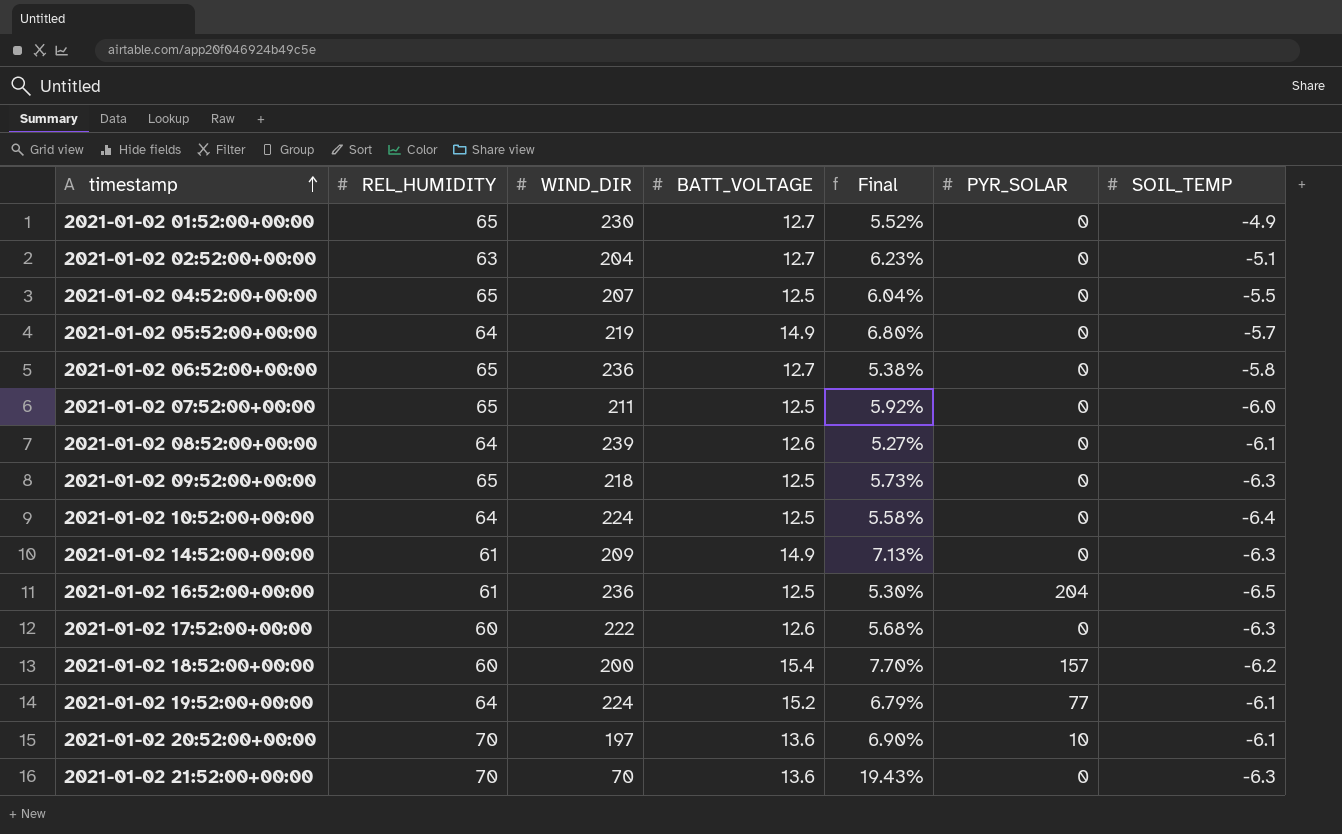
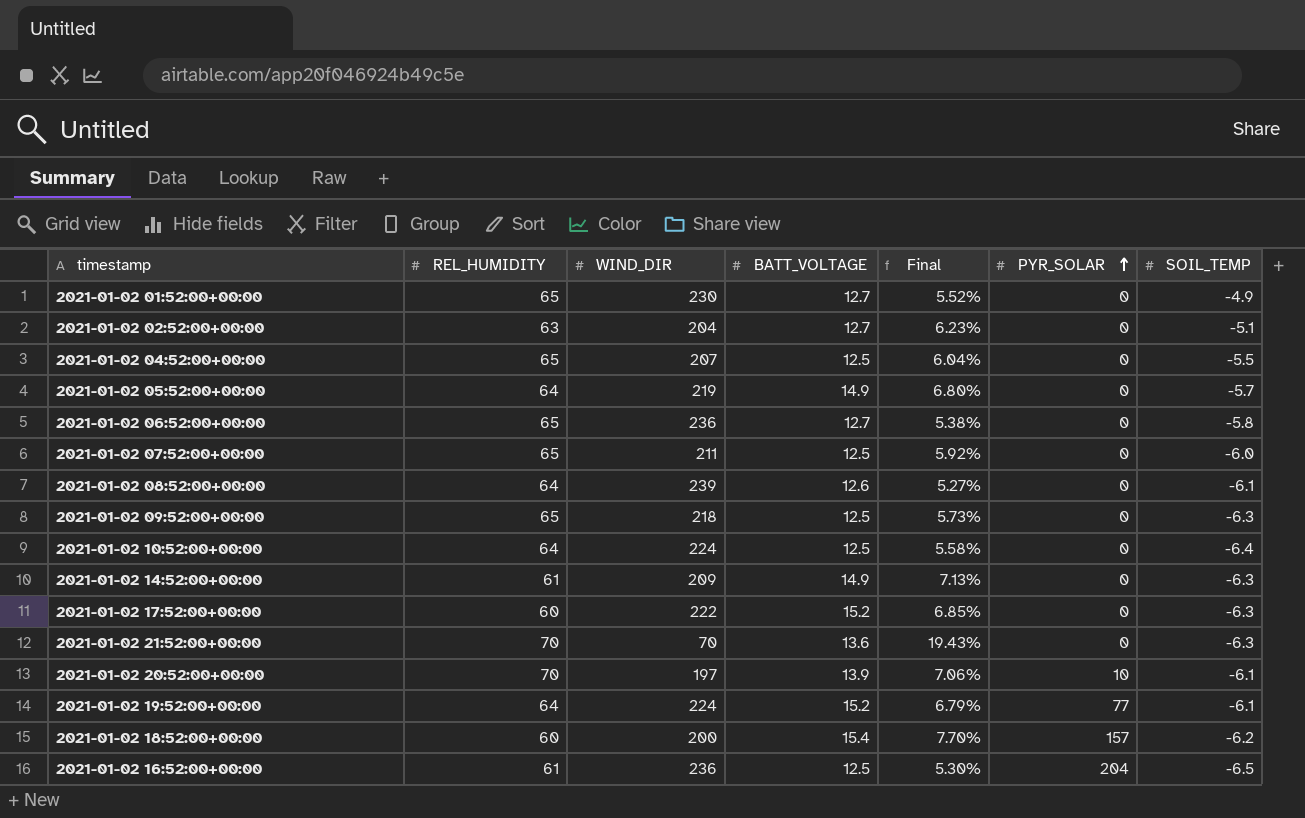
row order: timestamp ascending -> PYR_SOLAR ascending
2021-01-02 17:52:00+00:00 | BATT_VOLTAGE: 12.6 -> 15.2
2021-01-02 17:52:00+00:00 | Final: 5.68% -> 6.85%
2021-01-02 20:52:00+00:00 | BATT_VOLTAGE: 13.6 -> 13.9
2021-01-02 20:52:00+00:00 | Final: 6.90% -> 7.06%

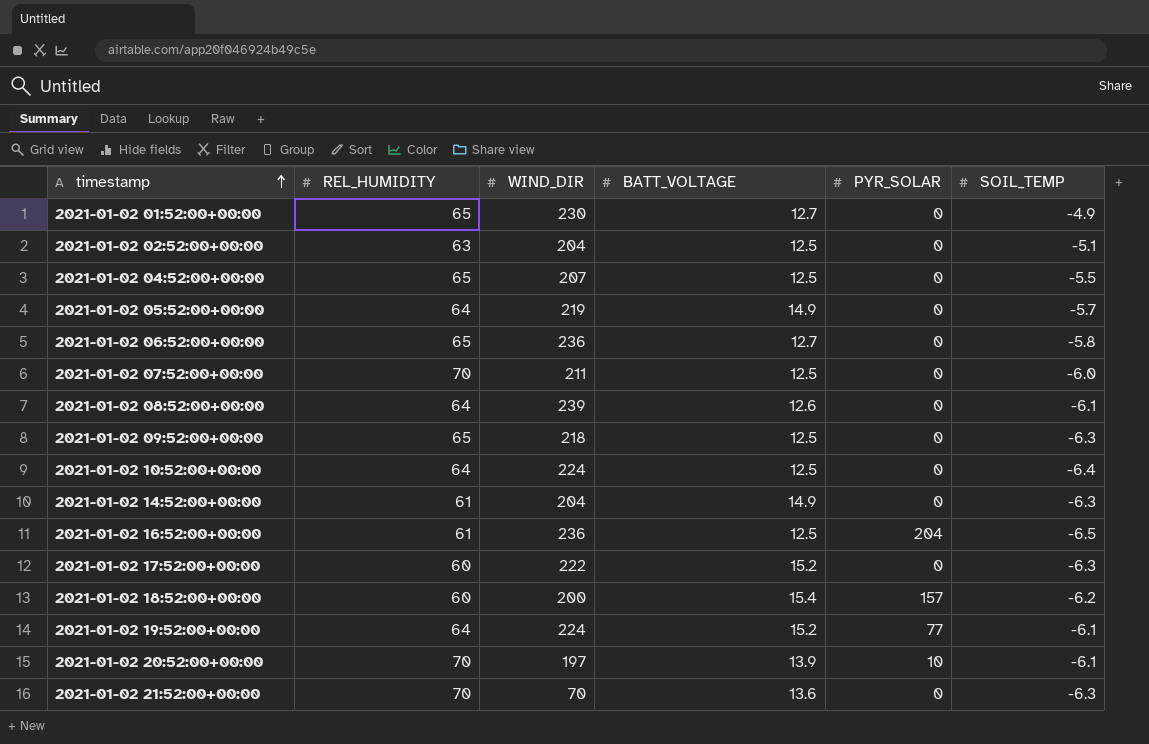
row order: PYR_SOLAR ascending -> timestamp ascending
column Final | formula: [BATT_VOLTAGE] / [WIND_DIR] -> none
2021-01-02 02:52:00+00:00 | BATT_VOLTAGE: 12.7 -> 12.5
2021-01-02 07:52:00+00:00 | REL_HUMIDITY: 65 -> 70
2021-01-02 14:52:00+00:00 | WIND_DIR: 209 -> 204

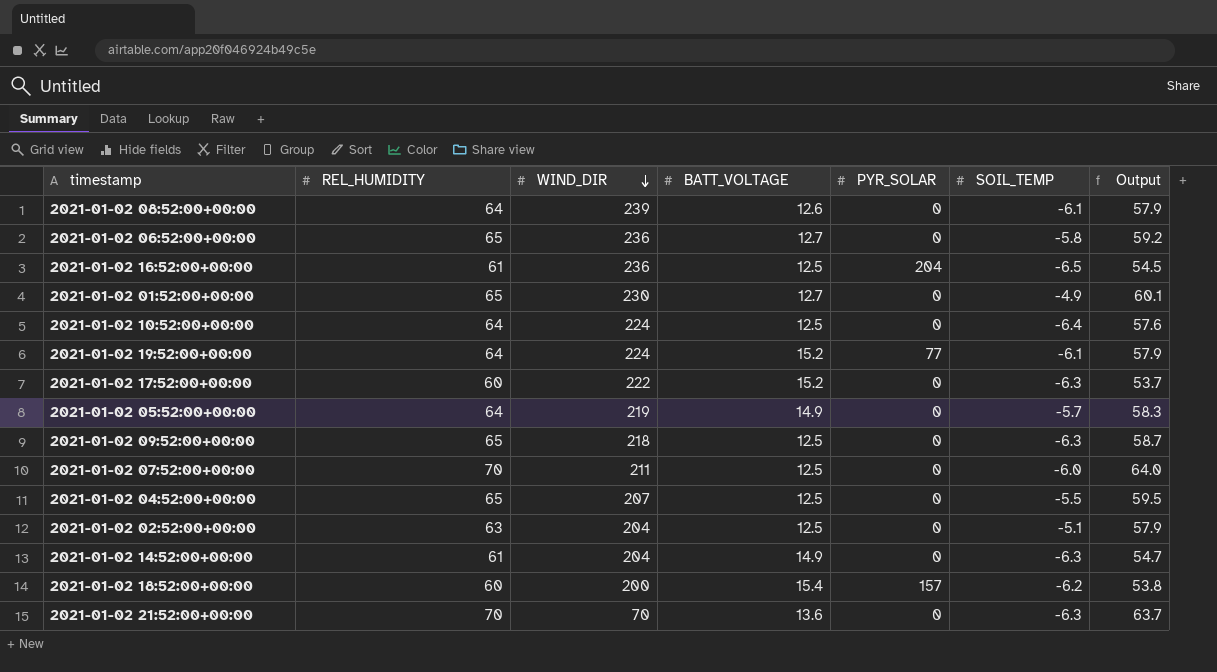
row order: timestamp ascending -> WIND_DIR descending
column Output | formula: none -> [REL_HUMIDITY] + [SOIL_TEMP]
row 2021-01-02 20:52:00+00:00: 70 | 197 | 13.9 | 10 | -6.1 -> none

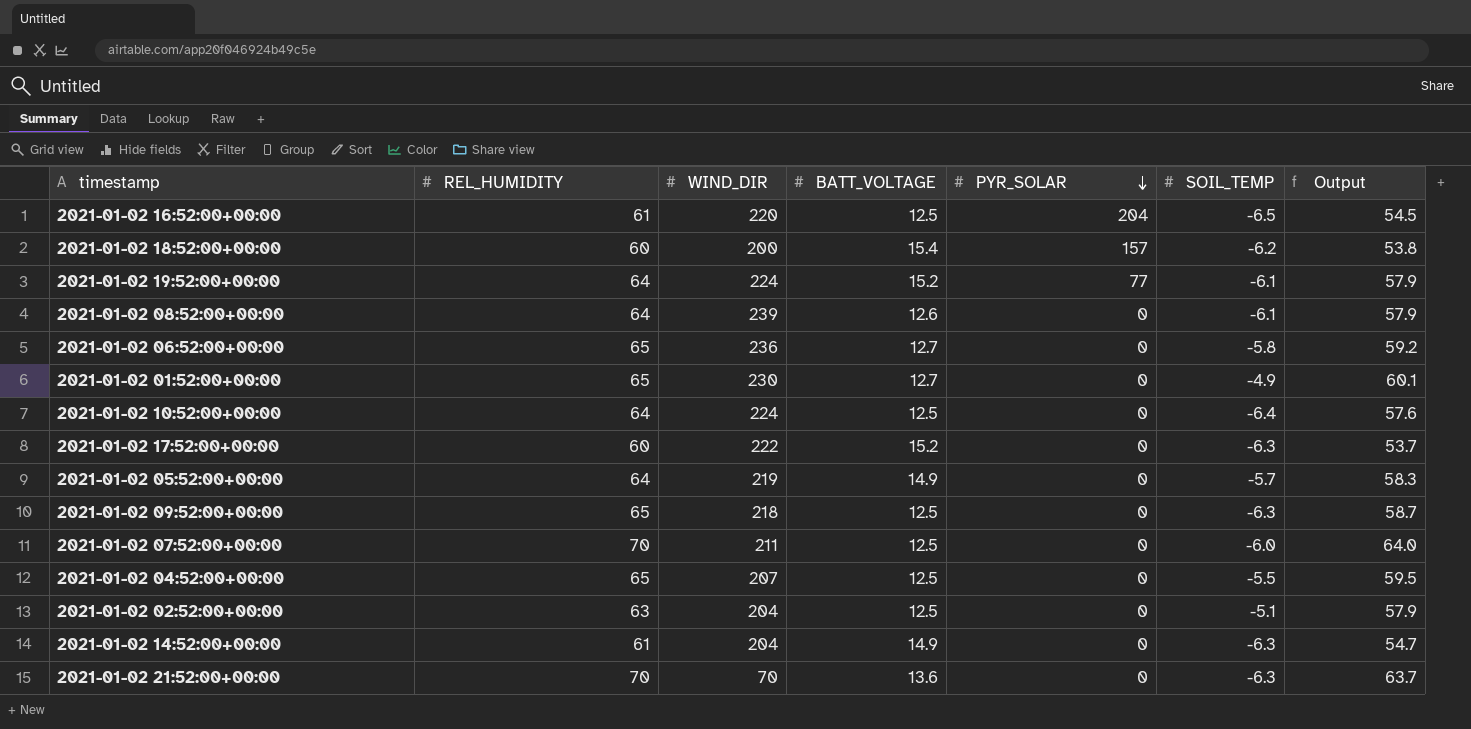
row order: WIND_DIR descending -> PYR_SOLAR descending
2021-01-02 16:52:00+00:00 | WIND_DIR: 236 -> 220

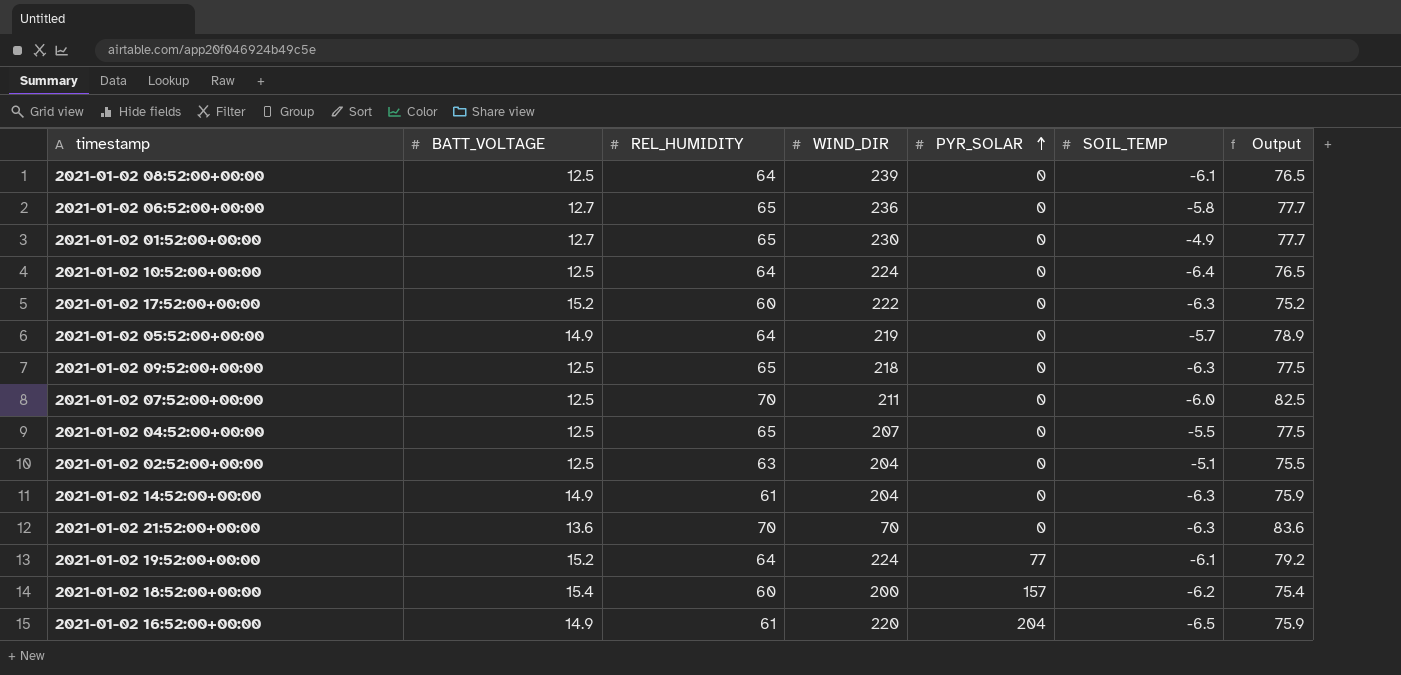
row order: PYR_SOLAR descending -> PYR_SOLAR ascending
column BATT_VOLTAGE | position: 4 -> 2
column Output | formula: [REL_HUMIDITY] + [SOIL_TEMP] -> [BATT_VOLTAGE] + [REL_HUMIDITY]
2021-01-02 08:52:00+00:00 | BATT_VOLTAGE: 12.6 -> 12.5
2021-01-02 16:52:00+00:00 | BATT_VOLTAGE: 12.5 -> 14.9

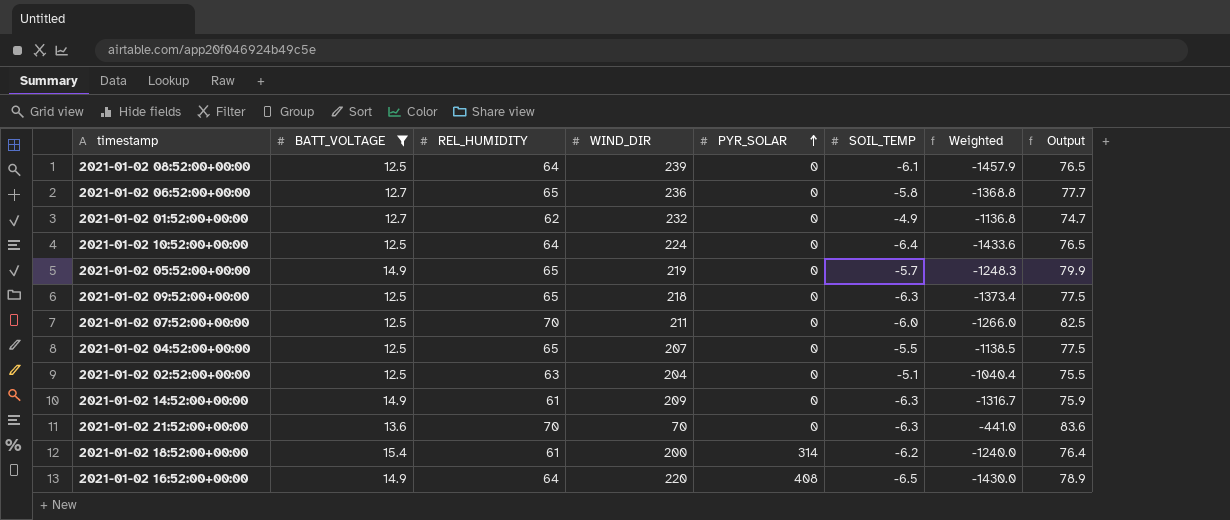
filter: none -> BATT_VOLTAGE != 15.2
column Weighted | formula: none -> [WIND_DIR] * [SOIL_TEMP]
2021-01-02 01:52:00+00:00 | REL_HUMIDITY: 65 -> 62
2021-01-02 01:52:00+00:00 | WIND_DIR: 230 -> 232
2021-01-02 01:52:00+00:00 | Output: 77.7 -> 74.7
2021-01-02 05:52:00+00:00 | REL_HUMIDITY: 64 -> 65
2021-01-02 05:52:00+00:00 | Output: 78.9 -> 79.9
2021-01-02 14:52:00+00:00 | WIND_DIR: 204 -> 209
2021-01-02 18:52:00+00:00 | REL_HUMIDITY: 60 -> 61
2021-01-02 18:52:00+00:00 | PYR_SOLAR: 157 -> 314
2021-01-02 18:52:00+00:00 | Output: 75.4 -> 76.4
2021-01-02 16:52:00+00:00 | REL_HUMIDITY: 61 -> 64
2021-01-02 16:52:00+00:00 | PYR_SOLAR: 204 -> 408
2021-01-02 16:52:00+00:00 | Output: 75.9 -> 78.9

